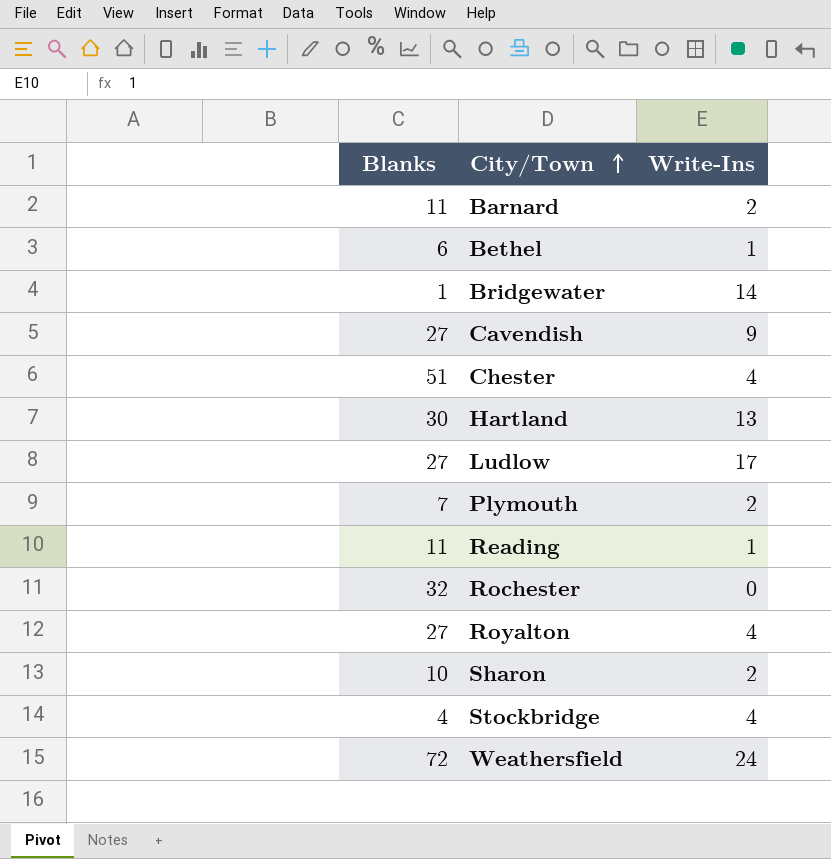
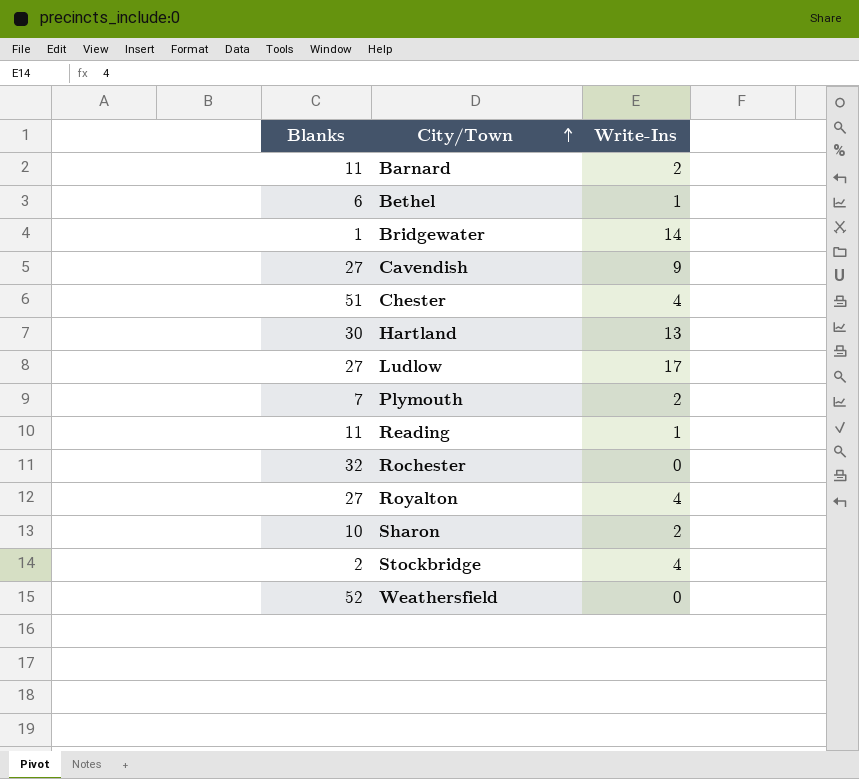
Stockbridge | Blanks: 4 -> 2
Weathersfield | Blanks: 72 -> 52
Weathersfield | Write-Ins: 24 -> 0

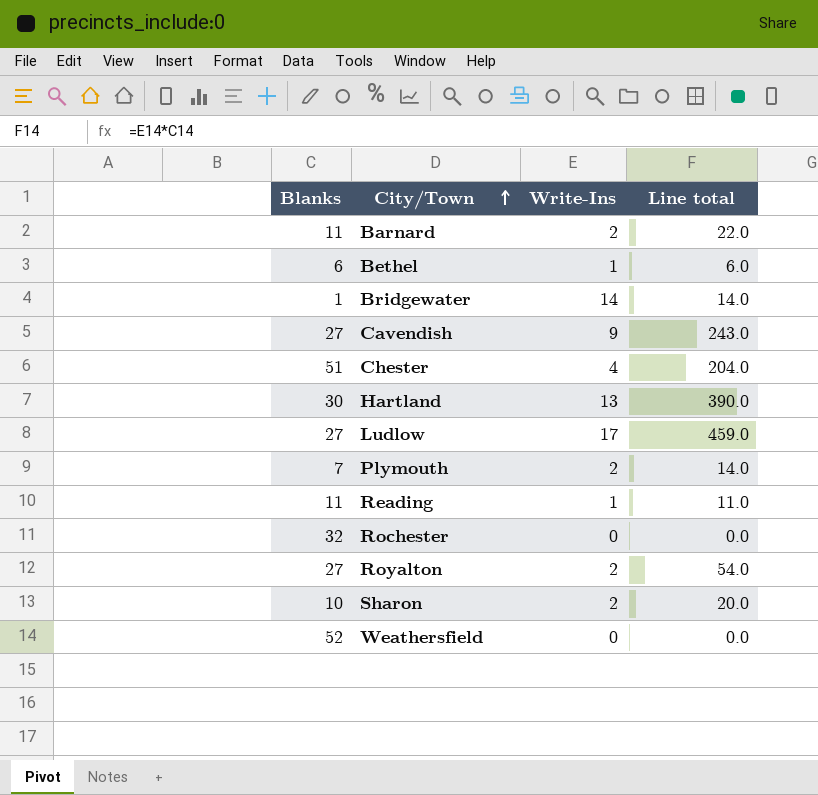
column Line total | formula: none -> [Blanks] * [Write-Ins]
row Stockbridge: 2 | 4 -> none
Royalton | Write-Ins: 4 -> 2

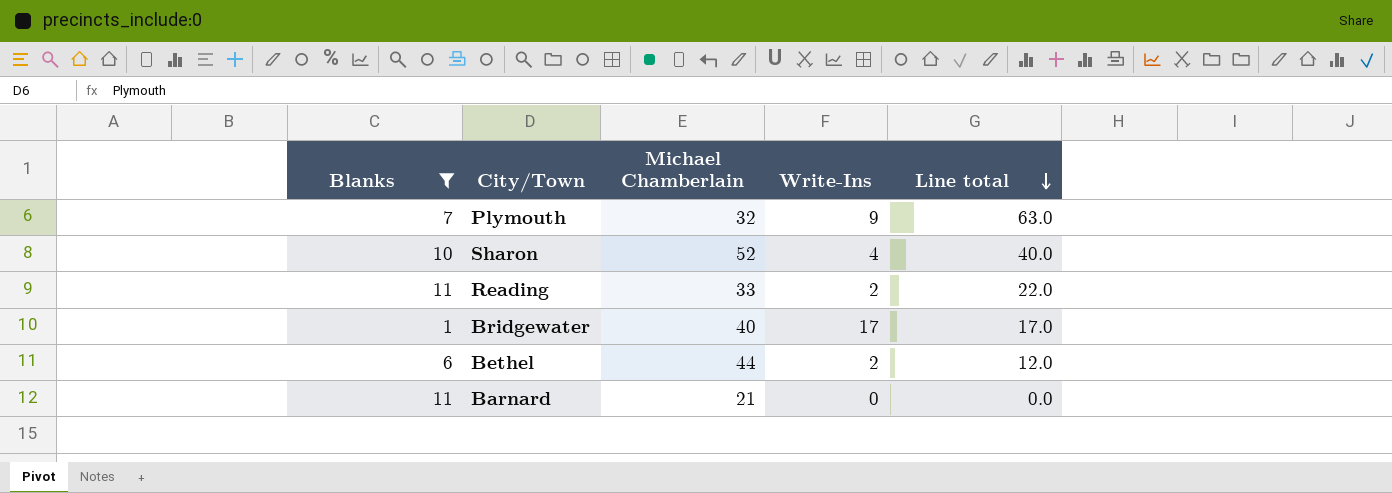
filter: none -> Blanks <= 11
row order: City/Town ascending -> Line total descending
column Michael Chamberlain | position: none -> 3
Plymouth | Write-Ins: 2 -> 9
Plymouth | Line total: 14.0 -> 63.0
Sharon | Write-Ins: 2 -> 4
Sharon | Line total: 20.0 -> 40.0
Reading | Write-Ins: 1 -> 2
Reading | Line total: 11.0 -> 22.0
Bridgewater | Write-Ins: 14 -> 17
Bridgewater | Line total: 14.0 -> 17.0
Bethel | Write-Ins: 1 -> 2
Bethel | Line total: 6.0 -> 12.0
Barnard | Write-Ins: 2 -> 0
Barnard | Line total: 22.0 -> 0.0

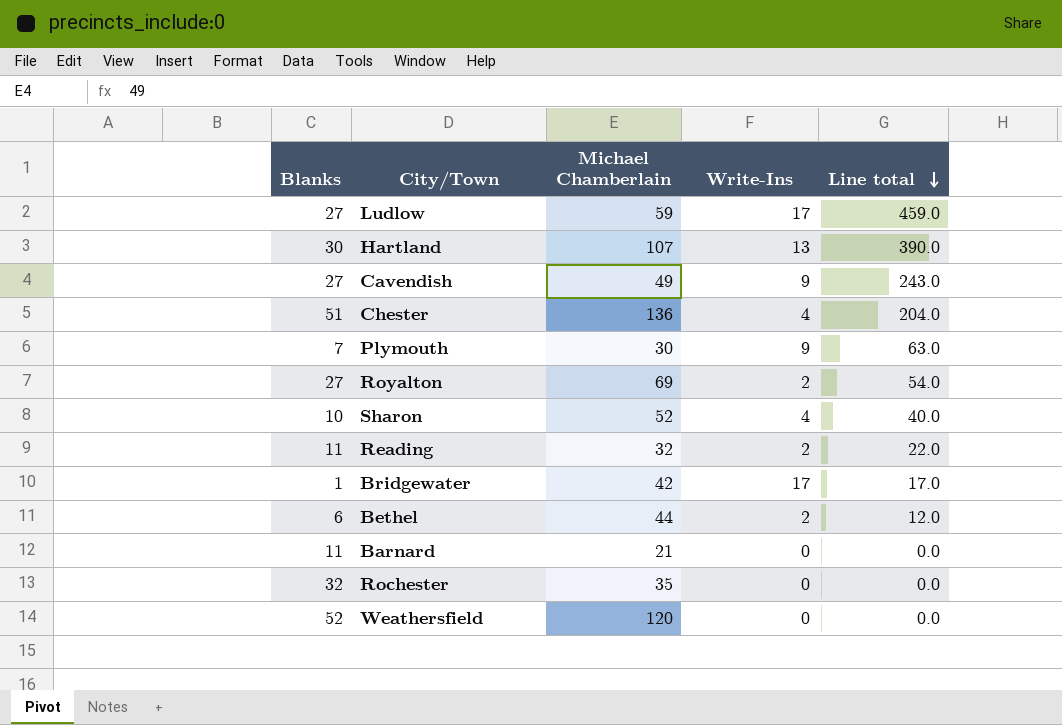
filter: Blanks <= 11 -> none
Plymouth | Michael Chamberlain: 32 -> 30
Reading | Michael Chamberlain: 33 -> 32
Bridgewater | Michael Chamberlain: 40 -> 42

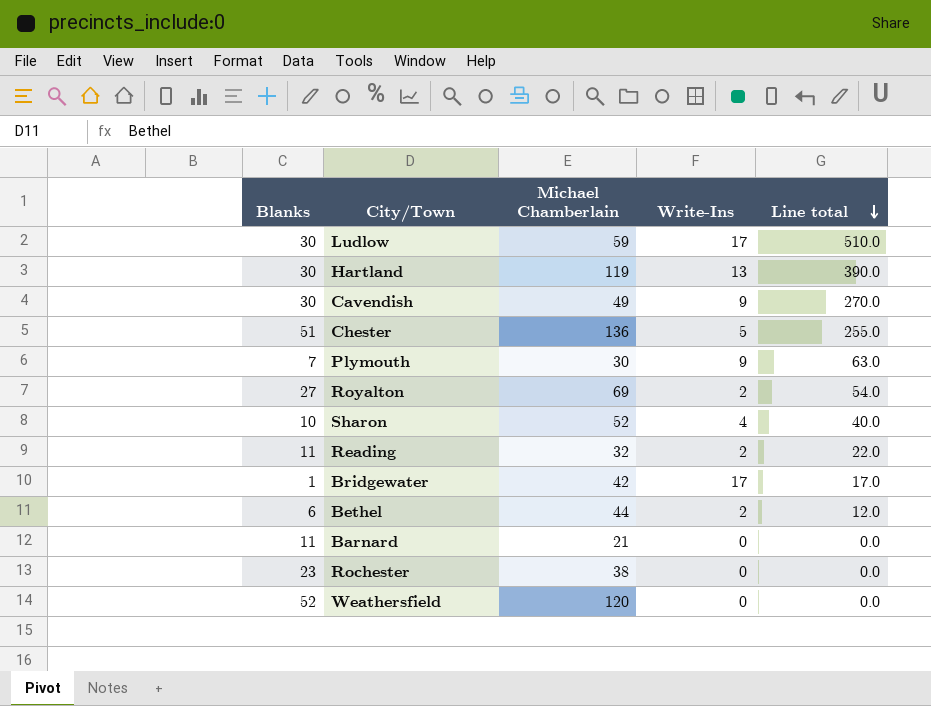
Ludlow | Blanks: 27 -> 30
Ludlow | Line total: 459.0 -> 510.0
Hartland | Michael Chamberlain: 107 -> 119
Cavendish | Blanks: 27 -> 30
Cavendish | Line total: 243.0 -> 270.0
Chester | Write-Ins: 4 -> 5
Chester | Line total: 204.0 -> 255.0
Rochester | Blanks: 32 -> 23
Rochester | Michael Chamberlain: 35 -> 38

